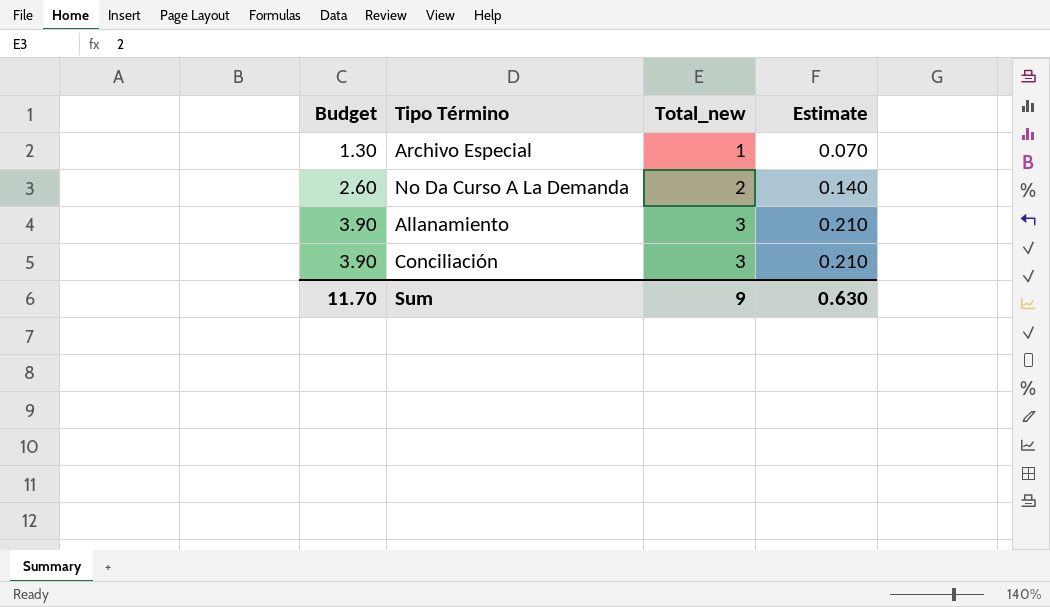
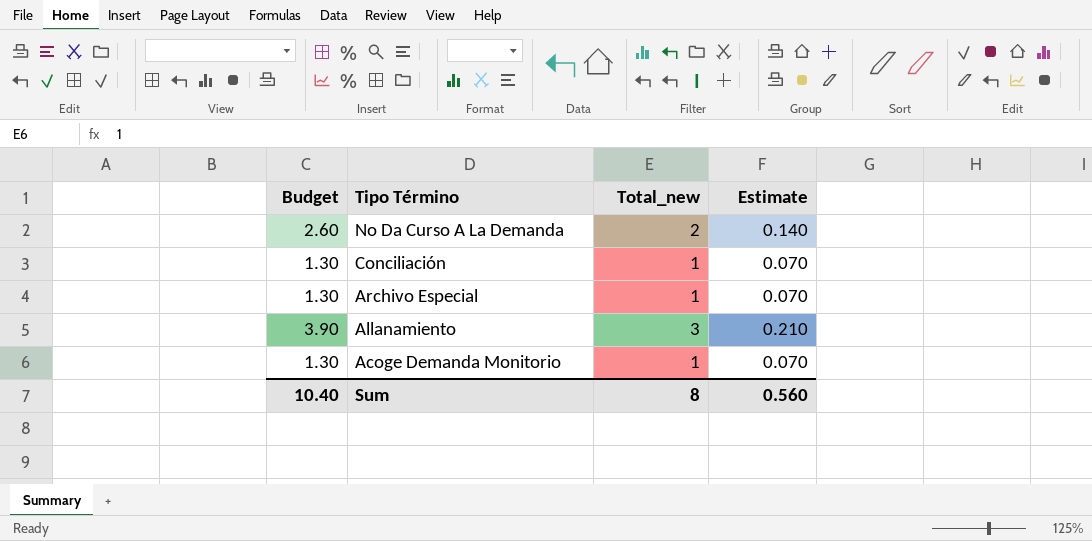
row order: Budget ascending -> Tipo Término descending
Conciliación | Budget: 3.90 -> 1.30
Conciliación | Total_new: 3 -> 1
Conciliación | Estimate: 0.210 -> 0.070
row Acoge Demanda Monitorio: none -> 1.30 | 1 | 0.070
Sum | Budget: 11.70 -> 10.40
Sum | Total_new: 9 -> 8
Sum | Estimate: 0.630 -> 0.560

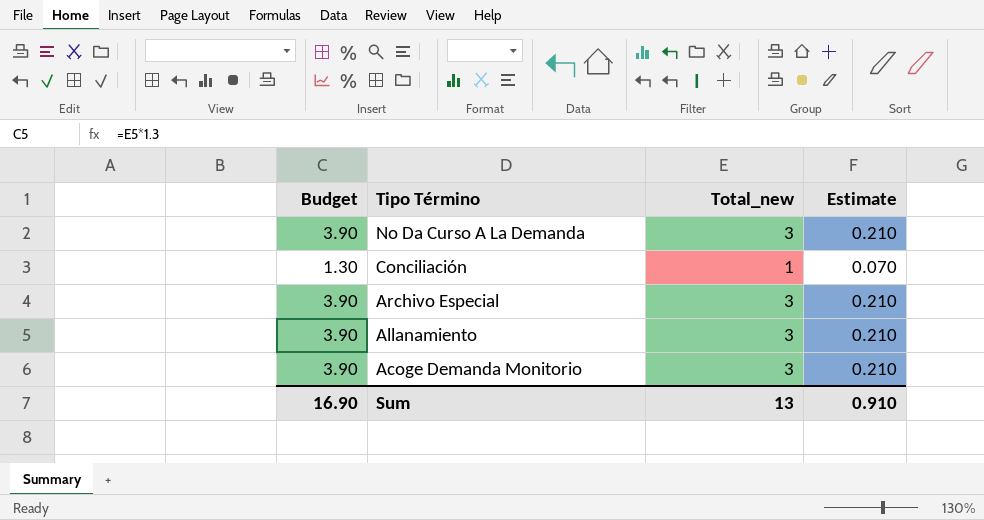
No Da Curso A La Demanda | Budget: 2.60 -> 3.90
No Da Curso A La Demanda | Total_new: 2 -> 3
No Da Curso A La Demanda | Estimate: 0.140 -> 0.210
Archivo Especial | Budget: 1.30 -> 3.90
Archivo Especial | Total_new: 1 -> 3
Archivo Especial | Estimate: 0.070 -> 0.210
Acoge Demanda Monitorio | Budget: 1.30 -> 3.90
Acoge Demanda Monitorio | Total_new: 1 -> 3
Acoge Demanda Monitorio | Estimate: 0.070 -> 0.210
Sum | Budget: 10.40 -> 16.90
Sum | Total_new: 8 -> 13
Sum | Estimate: 0.560 -> 0.910

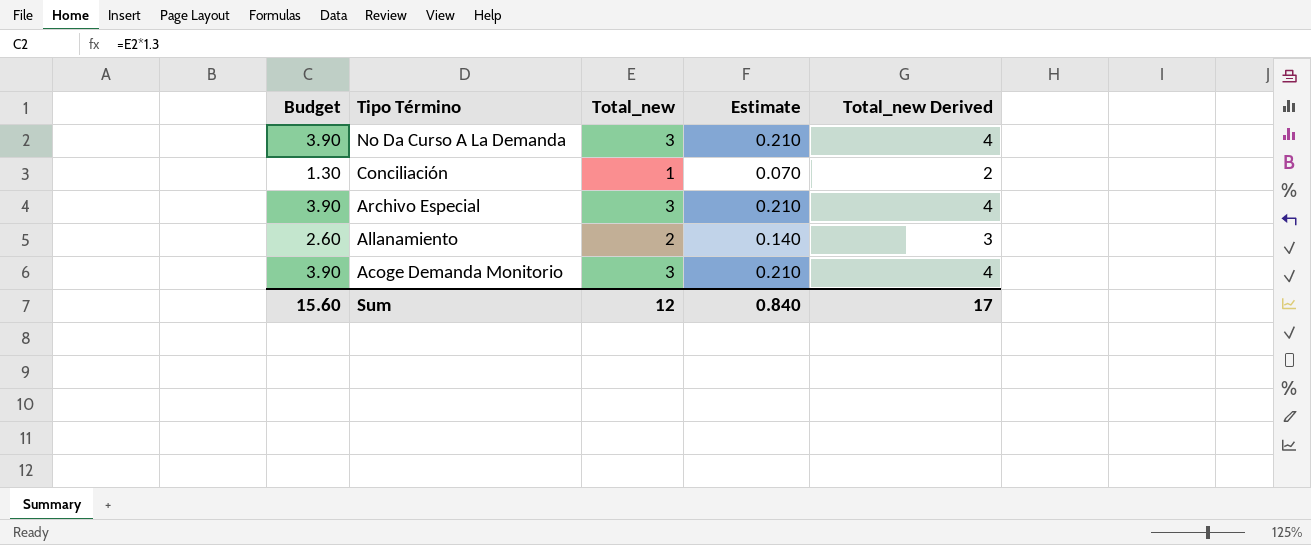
column Total_new Derived | formula: none -> [Total_new] + 1
Allanamiento | Budget: 3.90 -> 2.60
Allanamiento | Total_new: 3 -> 2
Allanamiento | Estimate: 0.210 -> 0.140
Sum | Budget: 16.90 -> 15.60
Sum | Total_new: 13 -> 12
Sum | Estimate: 0.910 -> 0.840

